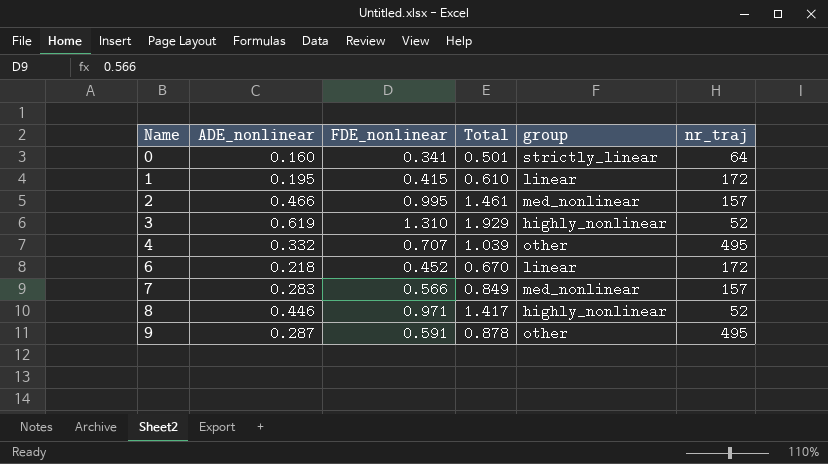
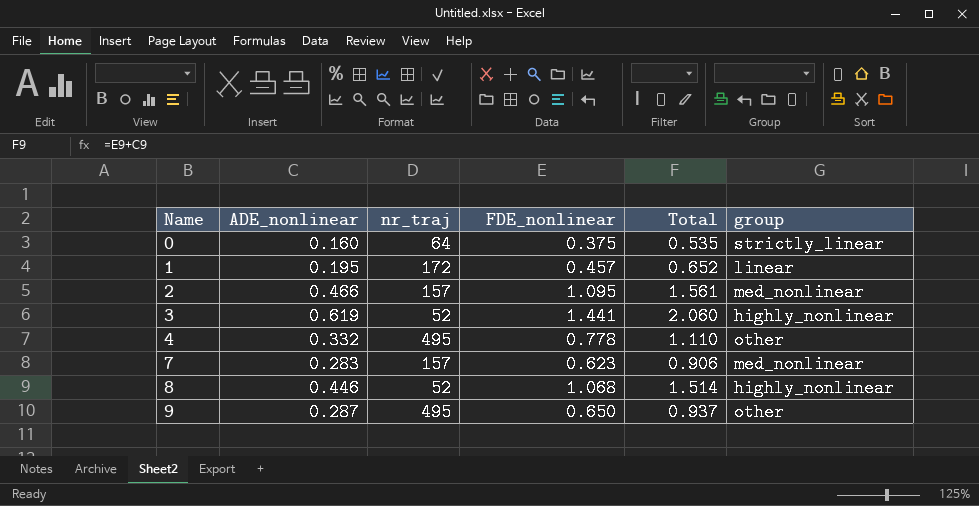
column nr_traj | position: 6 -> 3
row 6: 0.218 | 0.452 | 0.670 | linear | 172 -> none
0 | FDE_nonlinear: 0.341 -> 0.375
0 | Total: 0.501 -> 0.535
1 | FDE_nonlinear: 0.415 -> 0.457
1 | Total: 0.610 -> 0.652
2 | FDE_nonlinear: 0.995 -> 1.095
2 | Total: 1.461 -> 1.561
3 | FDE_nonlinear: 1.310 -> 1.441
3 | Total: 1.929 -> 2.060
4 | FDE_nonlinear: 0.707 -> 0.778
4 | Total: 1.039 -> 1.110
7 | FDE_nonlinear: 0.566 -> 0.623
7 | Total: 0.849 -> 0.906
8 | FDE_nonlinear: 0.971 -> 1.068
8 | Total: 1.417 -> 1.514
9 | FDE_nonlinear: 0.591 -> 0.650
9 | Total: 0.878 -> 0.937

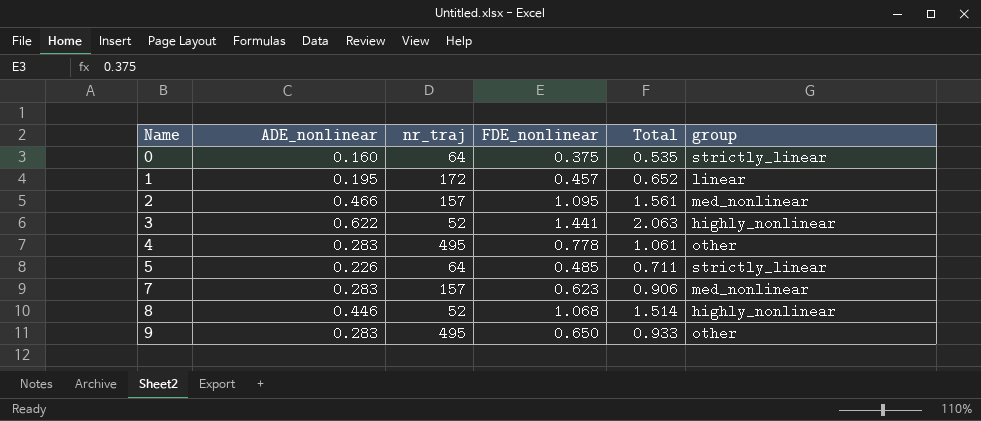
3 | ADE_nonlinear: 0.619 -> 0.622
3 | Total: 2.060 -> 2.063
4 | ADE_nonlinear: 0.332 -> 0.283
4 | Total: 1.110 -> 1.061
row 5: none -> 0.226 | 64 | 0.485 | 0.711 | strictly_linear
9 | ADE_nonlinear: 0.287 -> 0.283
9 | Total: 0.937 -> 0.933

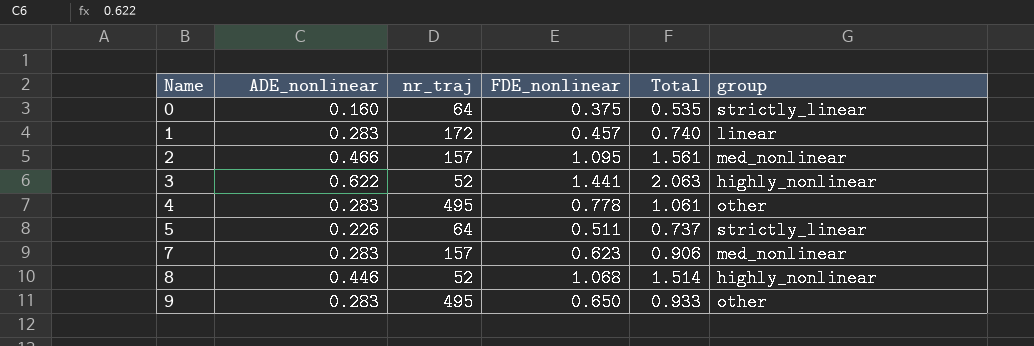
1 | ADE_nonlinear: 0.195 -> 0.283
1 | Total: 0.652 -> 0.740
5 | FDE_nonlinear: 0.485 -> 0.511
5 | Total: 0.711 -> 0.737

